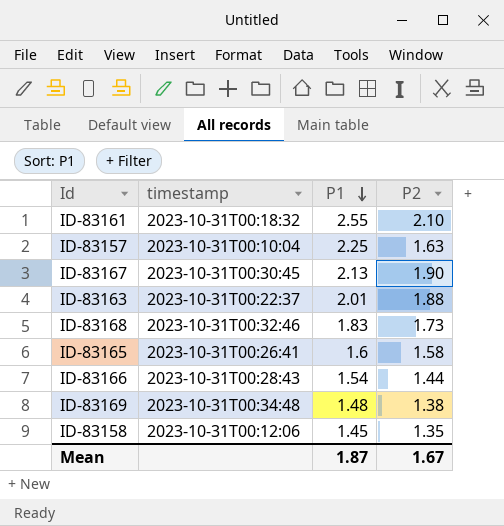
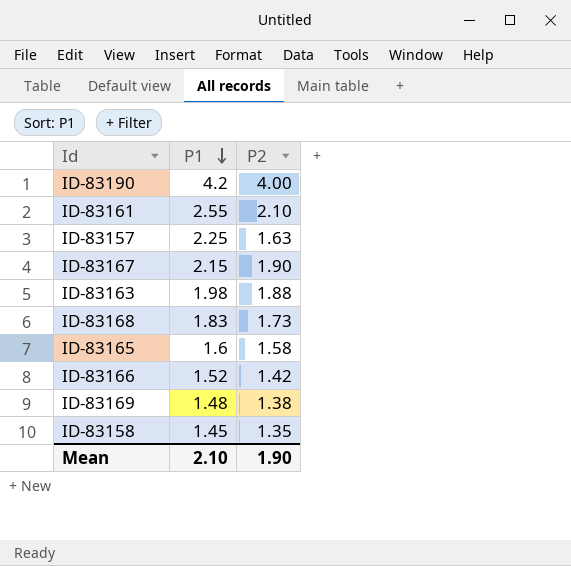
column timestamp | position: 2 -> none
row ID-83190: none -> 4.2 | 4.00
ID-83167 | P1: 2.13 -> 2.15
ID-83163 | P1: 2.01 -> 1.98
ID-83166 | P1: 1.54 -> 1.52
ID-83166 | P2: 1.44 -> 1.42
Mean | P1: 1.87 -> 2.10
Mean | P2: 1.67 -> 1.90

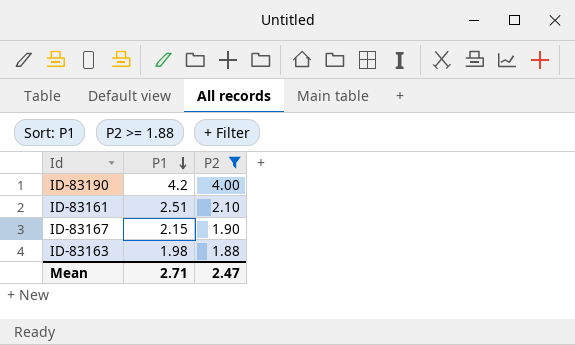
filter: none -> P2 >= 1.88
ID-83161 | P1: 2.55 -> 2.51
Mean | P1: 2.10 -> 2.71
Mean | P2: 1.90 -> 2.47

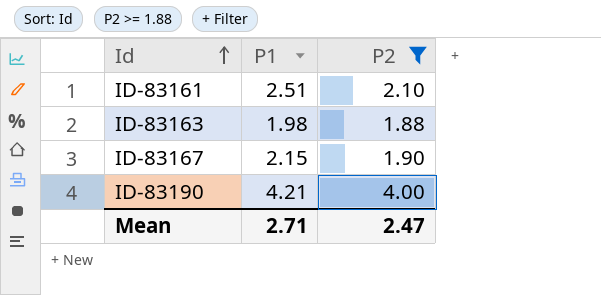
row order: P1 descending -> Id ascending
ID-83190 | P1: 4.2 -> 4.21

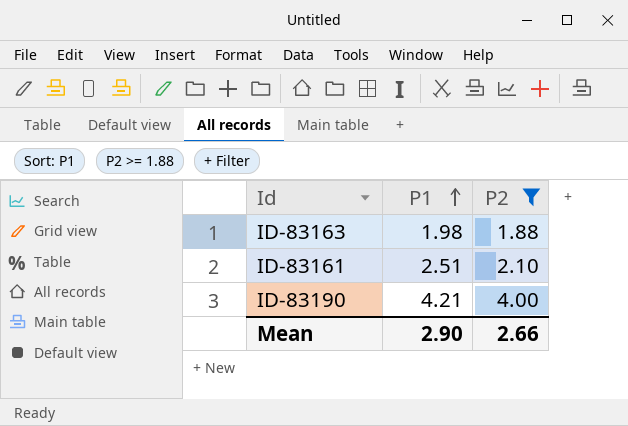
row order: Id ascending -> P1 ascending
row ID-83167: 2.15 | 1.90 -> none
Mean | P1: 2.71 -> 2.90
Mean | P2: 2.47 -> 2.66

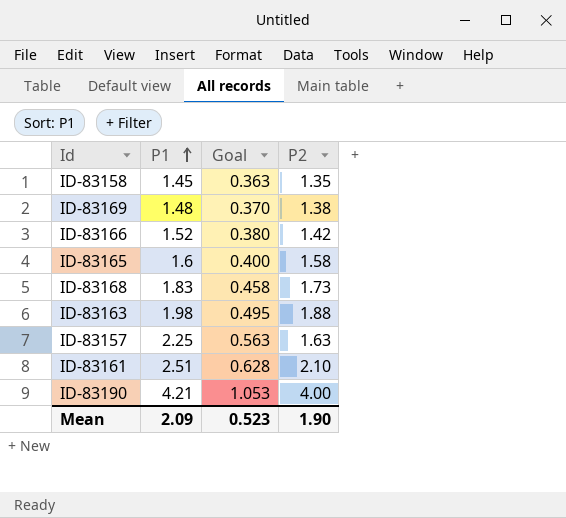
filter: P2 >= 1.88 -> none
column Goal | formula: none -> [P1] * 0.25
Mean | P1: 2.90 -> 2.09
Mean | P2: 2.66 -> 1.90

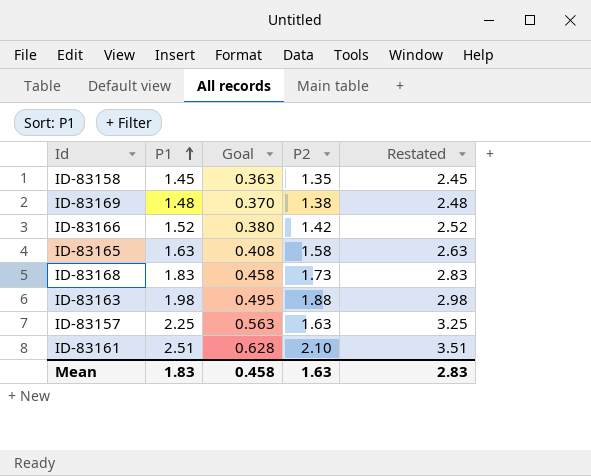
column Restated | formula: none -> [P1] + 1
row ID-83190: 4.21 | 1.053 | 4.00 -> none
ID-83165 | P1: 1.6 -> 1.63
ID-83165 | Goal: 0.400 -> 0.408
Mean | P1: 2.09 -> 1.83
Mean | Goal: 0.523 -> 0.458
Mean | P2: 1.90 -> 1.63

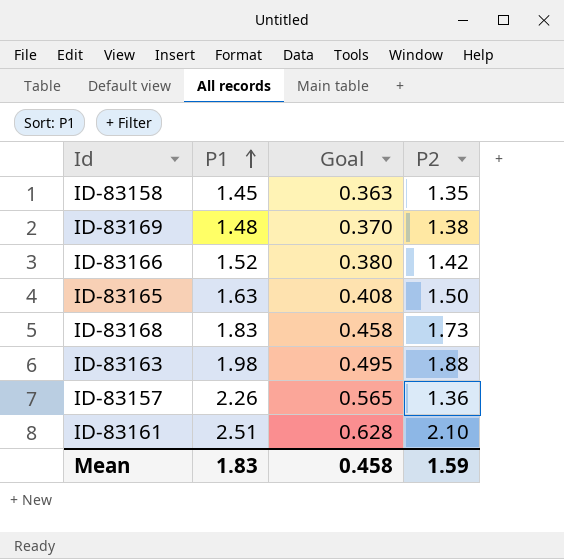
column Restated | formula: [P1] + 1 -> none
ID-83165 | P2: 1.58 -> 1.50
ID-83157 | P1: 2.25 -> 2.26
ID-83157 | Goal: 0.563 -> 0.565
ID-83157 | P2: 1.63 -> 1.36
Mean | P2: 1.63 -> 1.59

